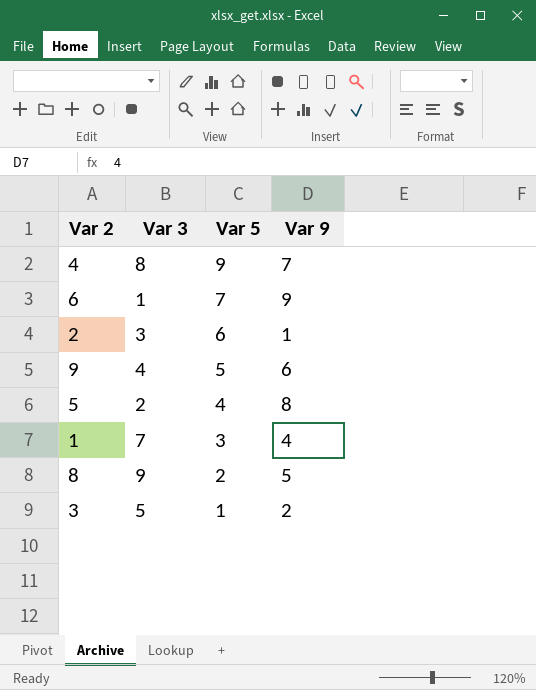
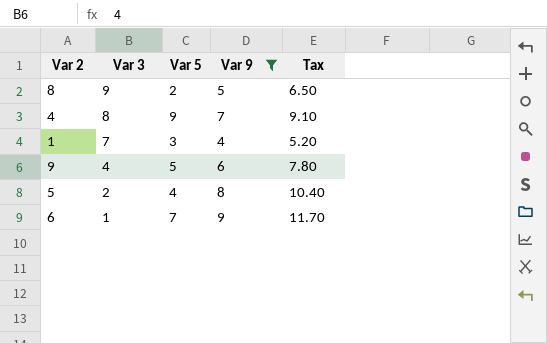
filter: none -> Var 9 >= 4
row order: Var 5 descending -> Var 3 descending
column Tax | formula: none -> [Var 9] * 1.3

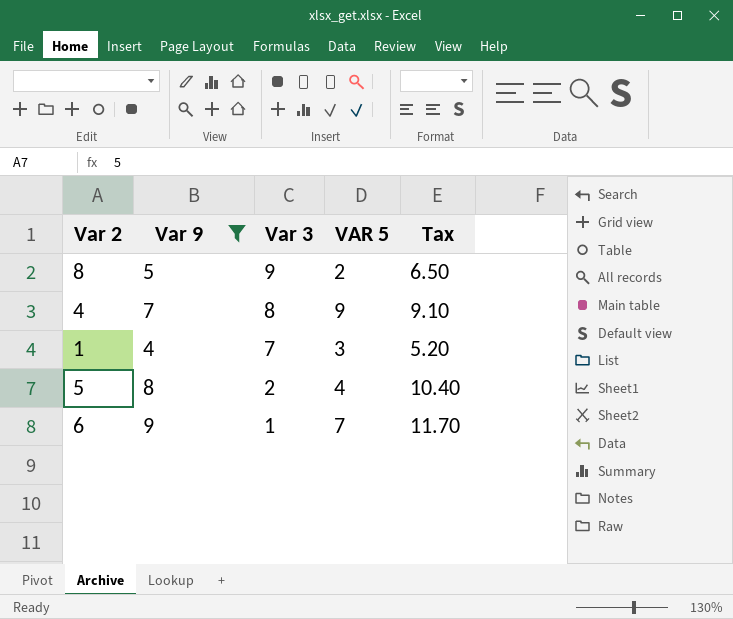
column Var 9 | position: 4 -> 2
column name: Var 5 -> VAR 5
row 9: 4 | 5 | 6 | 7.80 -> none

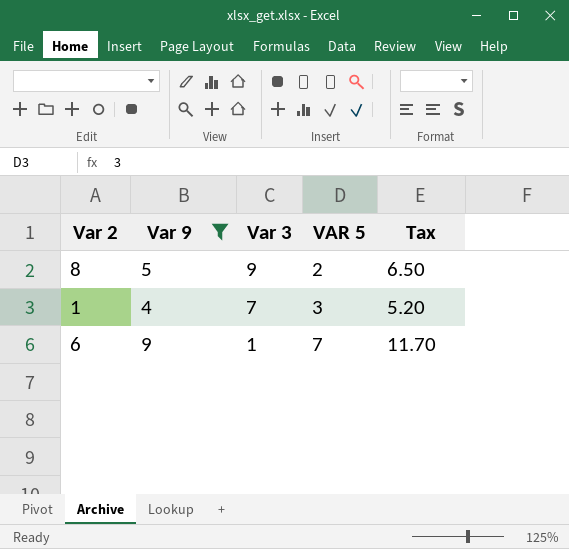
row 4: 7 | 8 | 9 | 9.10 -> none
row 5: 8 | 2 | 4 | 10.40 -> none

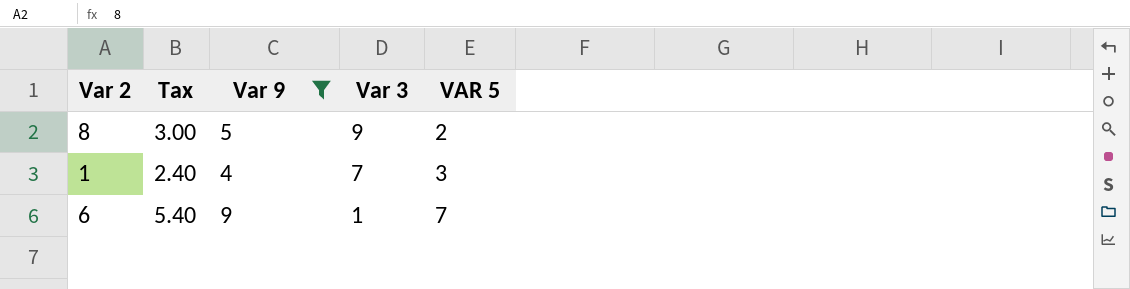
column Tax | formula: [Var 9] * 1.3 -> [Var 9] * 0.6
column Tax | position: 5 -> 2

